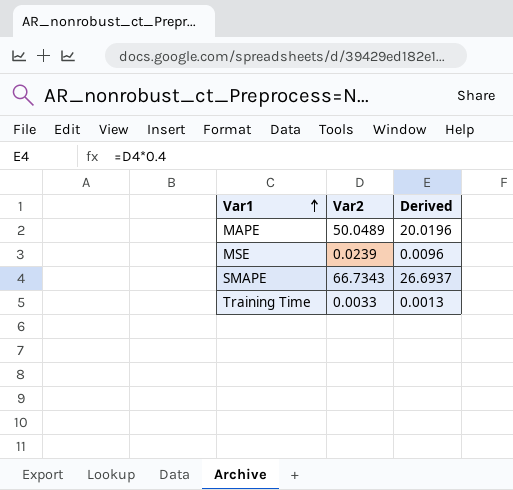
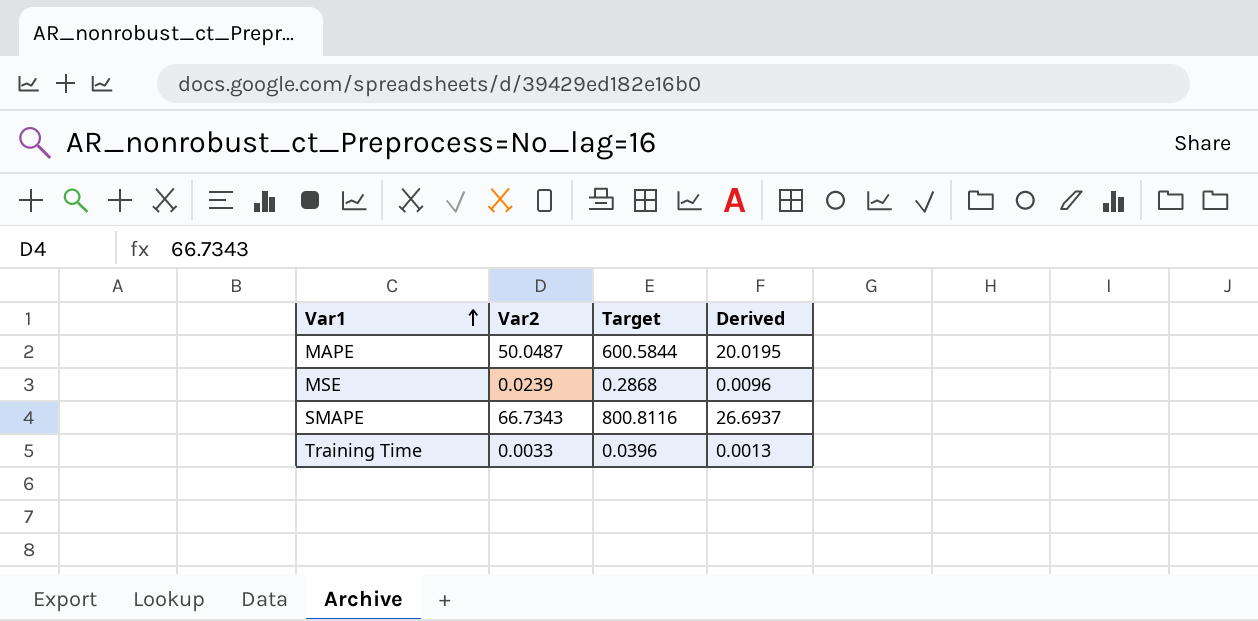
column Target | formula: none -> [Var2] * 12
MAPE | Var2: 50.0489 -> 50.0487
MAPE | Derived: 20.0196 -> 20.0195

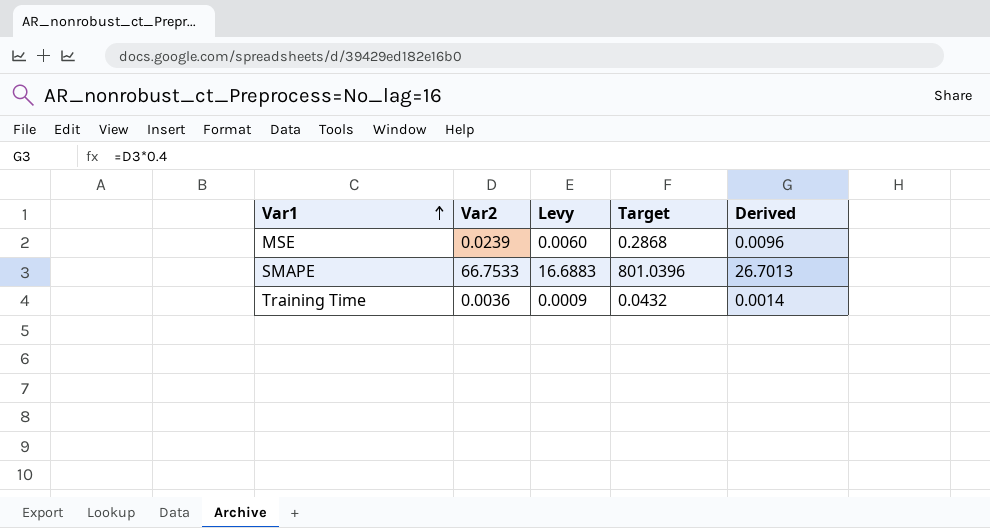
column Levy | formula: none -> [Var2] * 0.25
row MAPE: 50.0487 | 600.5844 | 20.0195 -> none
SMAPE | Var2: 66.7343 -> 66.7533
SMAPE | Target: 800.8116 -> 801.0396
SMAPE | Derived: 26.6937 -> 26.7013
Training Time | Var2: 0.0033 -> 0.0036
Training Time | Target: 0.0396 -> 0.0432
Training Time | Derived: 0.0013 -> 0.0014

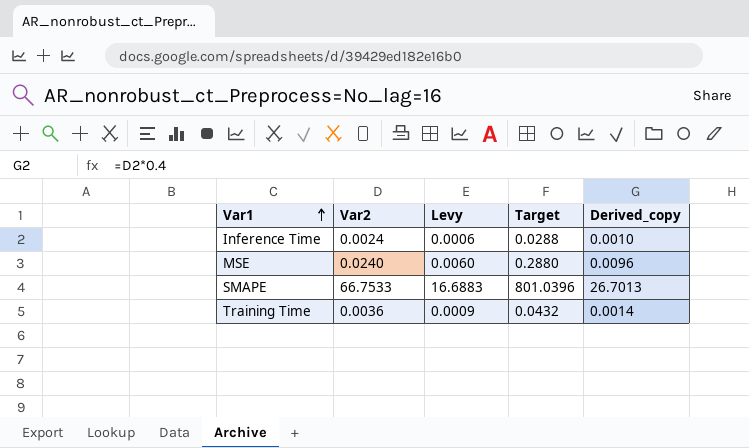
column name: Derived -> Derived_copy
row Inference Time: none -> 0.0024 | 0.0006 | 0.0288 | 0.0010
MSE | Var2: 0.0239 -> 0.0240
MSE | Target: 0.2868 -> 0.2880

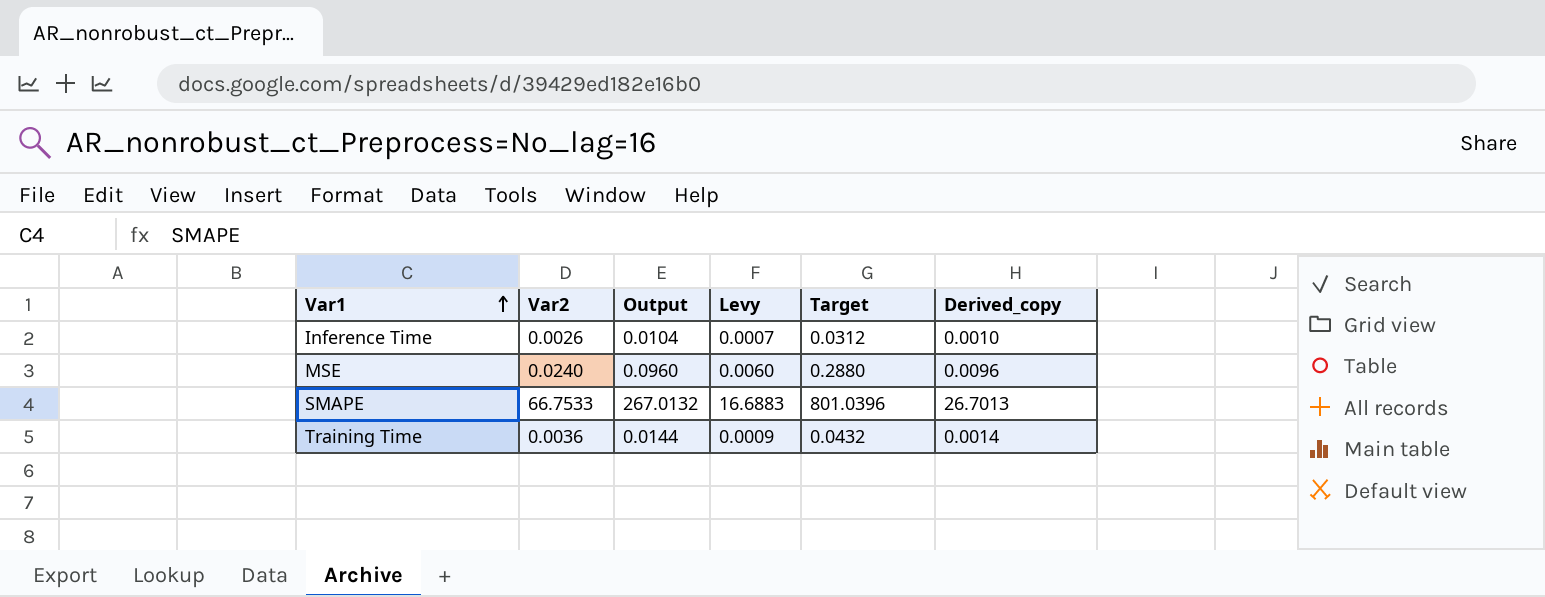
column Output | formula: none -> [Var2] * 4
Inference Time | Var2: 0.0024 -> 0.0026
Inference Time | Levy: 0.0006 -> 0.0007
Inference Time | Target: 0.0288 -> 0.0312

